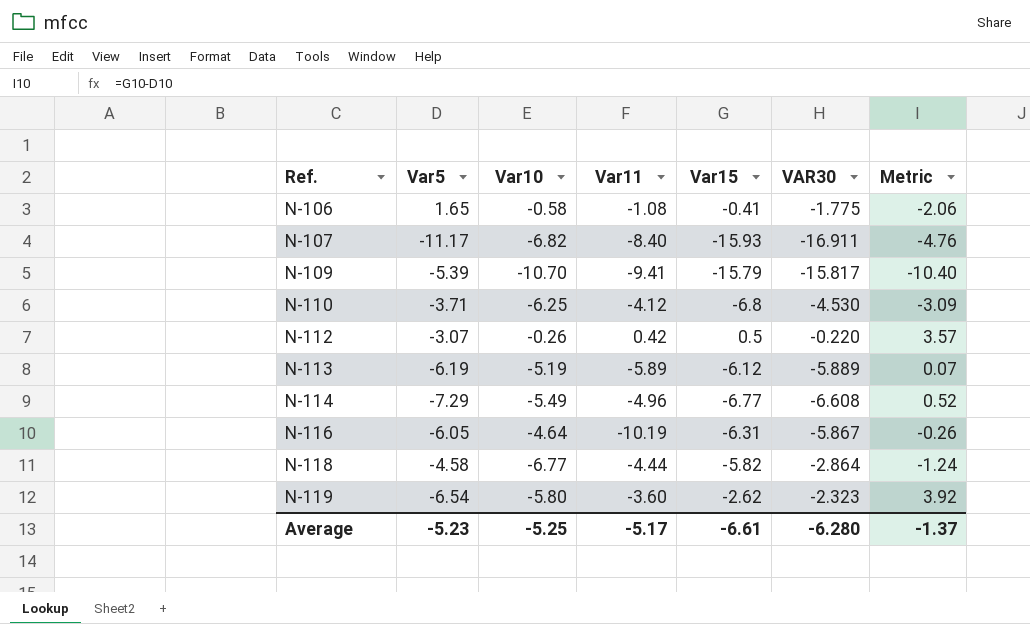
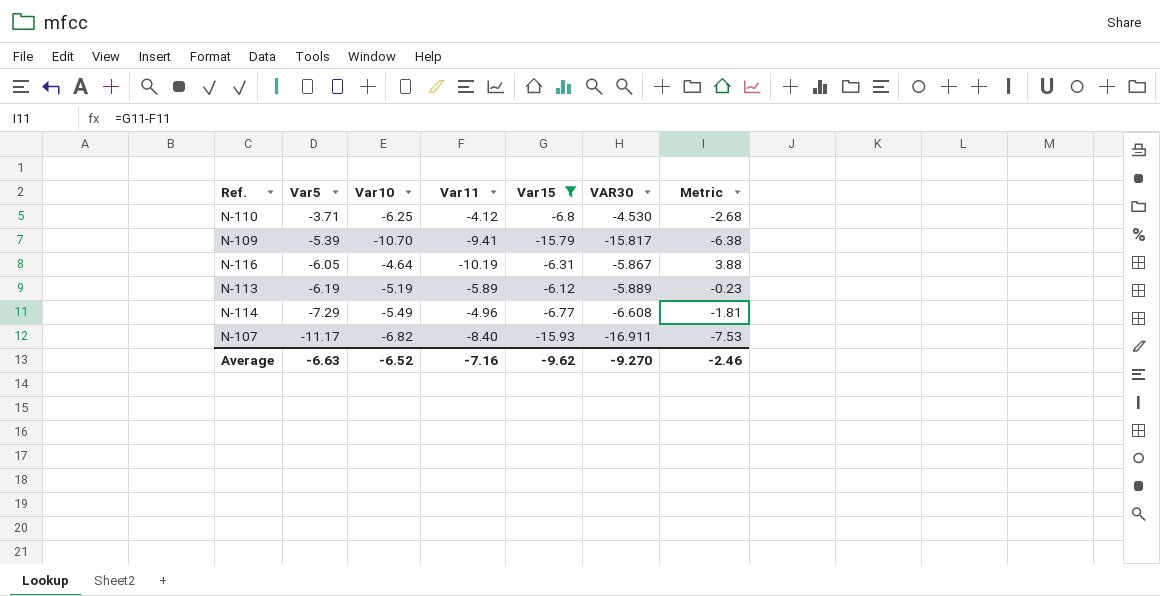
filter: none -> Var15 <= -6.12
row order: Ref. ascending -> Var5 descending
column Metric | formula: [Var15] - [Var5] -> [Var15] - [Var11]
Average | Var5: -5.23 -> -6.63
Average | Var10: -5.25 -> -6.52
Average | Var11: -5.17 -> -7.16
Average | Var15: -6.61 -> -9.62
Average | VAR30: -6.280 -> -9.270
Average | Metric: -1.37 -> -2.46

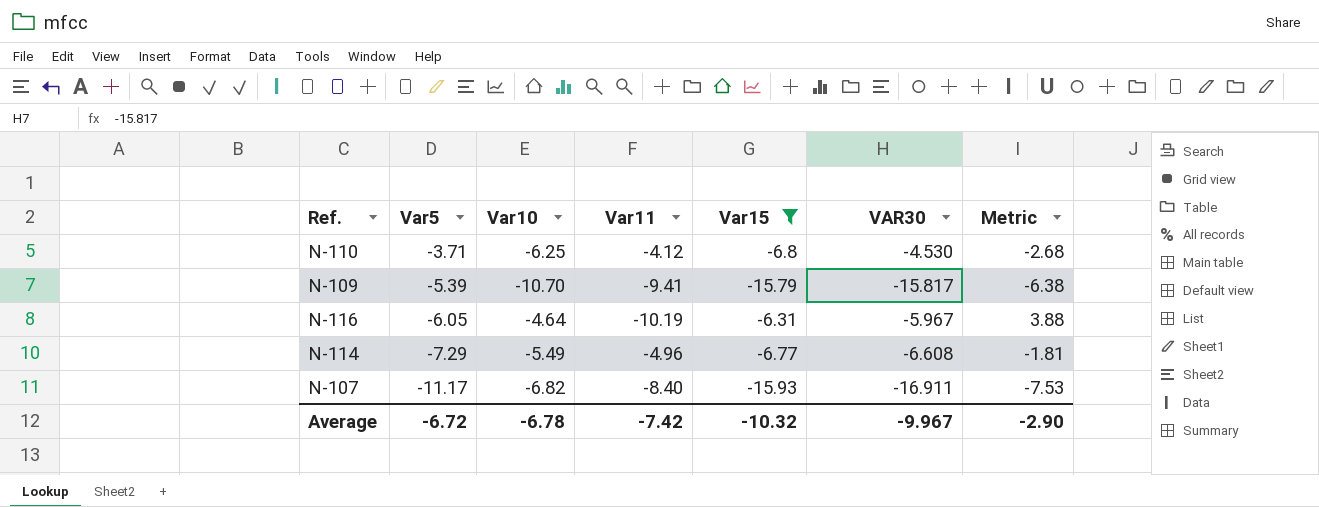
row N-113: -6.19 | -5.19 | -5.89 | -6.12 | -5.889 | -0.23 -> none
N-116 | VAR30: -5.867 -> -5.967
Average | Var5: -6.63 -> -6.72
Average | Var10: -6.52 -> -6.78
Average | Var11: -7.16 -> -7.42
Average | Var15: -9.62 -> -10.32
Average | VAR30: -9.270 -> -9.967
Average | Metric: -2.46 -> -2.90

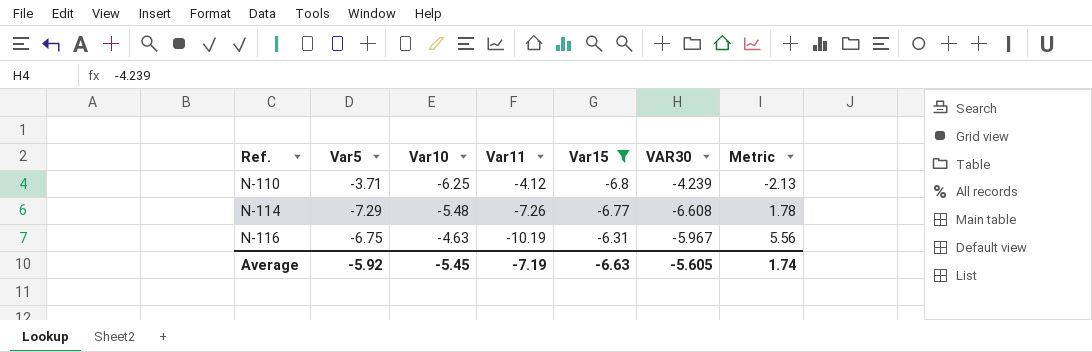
row order: Var5 descending -> Ref. ascending
column Metric | formula: [Var15] - [Var11] -> [Var10] - [Var11]
row N-109: -5.39 | -10.70 | -9.41 | -15.79 | -15.817 | -6.38 -> none
row N-107: -11.17 | -6.82 | -8.40 | -15.93 | -16.911 | -7.53 -> none
N-110 | VAR30: -4.530 -> -4.239
N-114 | Var10: -5.49 -> -5.48
N-114 | Var11: -4.96 -> -7.26
N-116 | Var5: -6.05 -> -6.75
N-116 | Var10: -4.64 -> -4.63
Average | Var5: -6.72 -> -5.92
Average | Var10: -6.78 -> -5.45
Average | Var11: -7.42 -> -7.19
Average | Var15: -10.32 -> -6.63
Average | VAR30: -9.967 -> -5.605
Average | Metric: -2.90 -> 1.74

